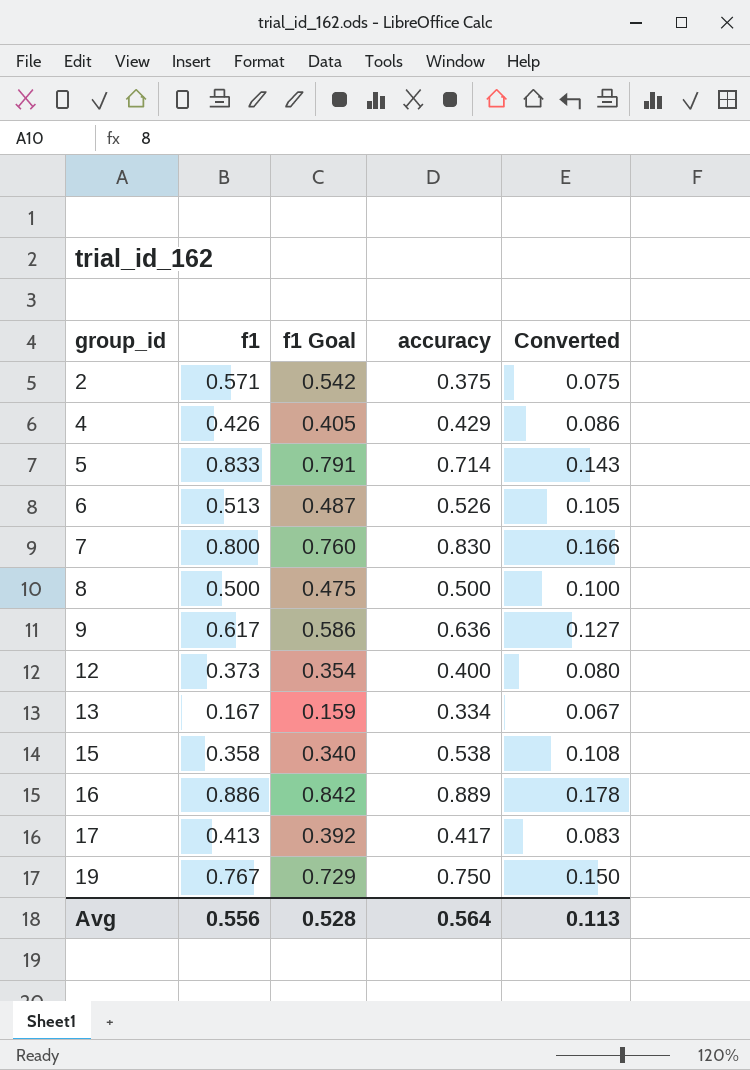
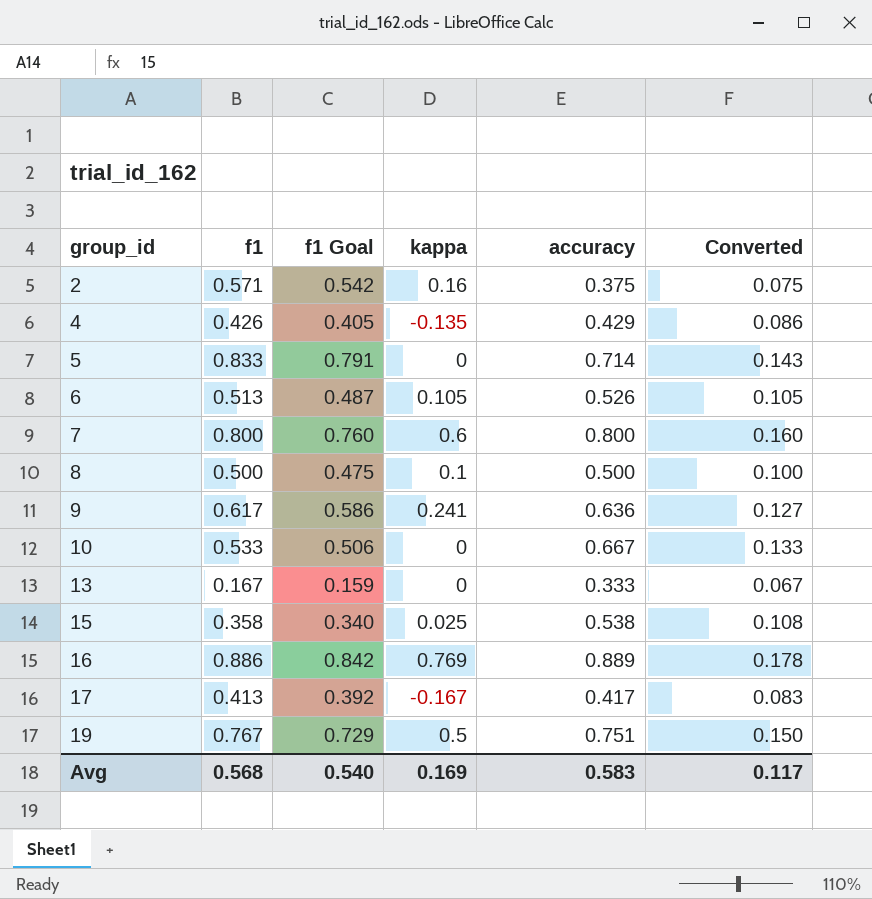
column kappa | position: none -> 4
row 12: 0.373 | 0.354 | 0.400 | 0.080 -> none
7 | accuracy: 0.830 -> 0.800
7 | Converted: 0.166 -> 0.160
row 10: none -> 0.533 | 0.506 | 0 | 0.667 | 0.133
13 | accuracy: 0.334 -> 0.333
19 | accuracy: 0.750 -> 0.751
Avg | f1: 0.556 -> 0.568
Avg | f1 Goal: 0.528 -> 0.540
Avg | accuracy: 0.564 -> 0.583
Avg | Converted: 0.113 -> 0.117

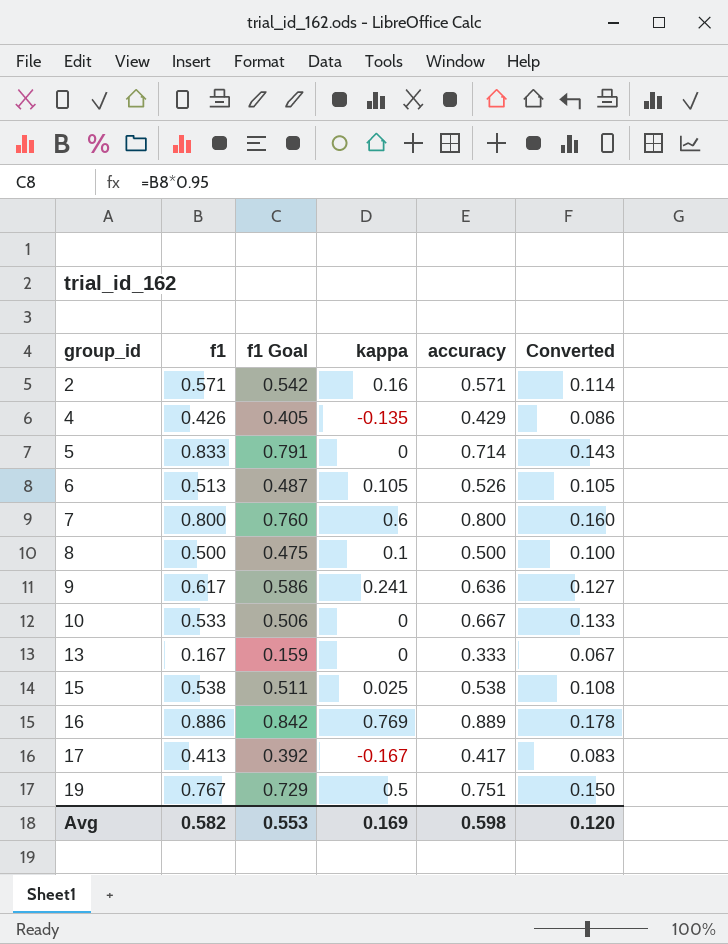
2 | accuracy: 0.375 -> 0.571
2 | Converted: 0.075 -> 0.114
15 | f1: 0.358 -> 0.538
15 | f1 Goal: 0.340 -> 0.511
Avg | f1: 0.568 -> 0.582
Avg | f1 Goal: 0.540 -> 0.553
Avg | accuracy: 0.583 -> 0.598
Avg | Converted: 0.117 -> 0.120

